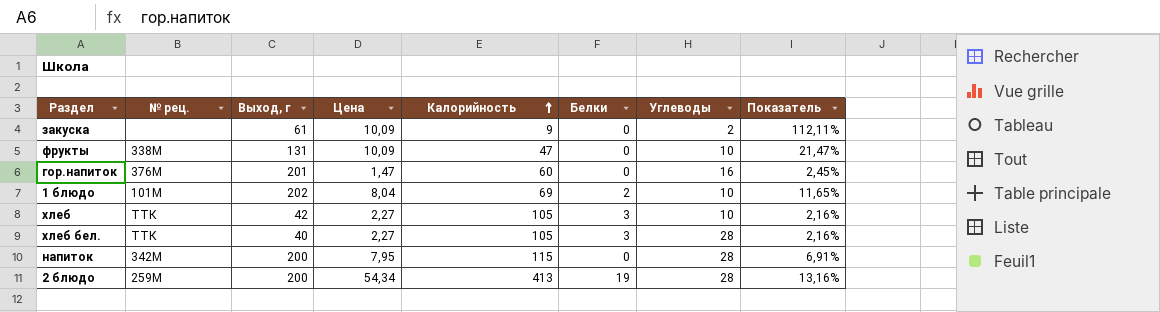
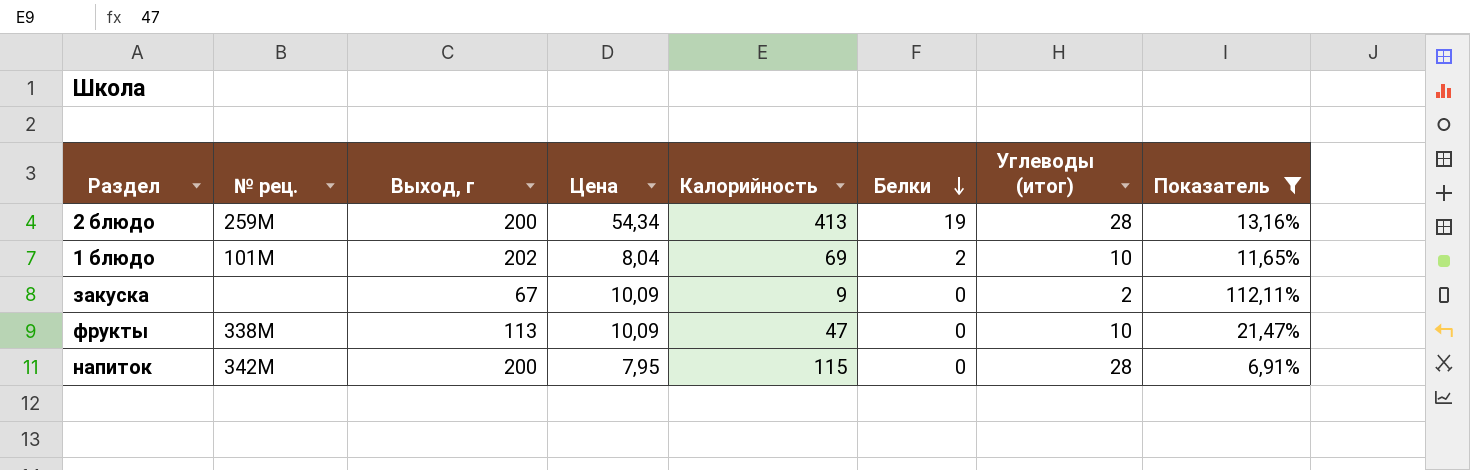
filter: none -> Показатель >= 6,91%
row order: Калорийность ascending -> Белки descending
column name: Углеводы -> Углеводы (итог)
закуска | Выход, г: 61 -> 67
фрукты | Выход, г: 131 -> 113

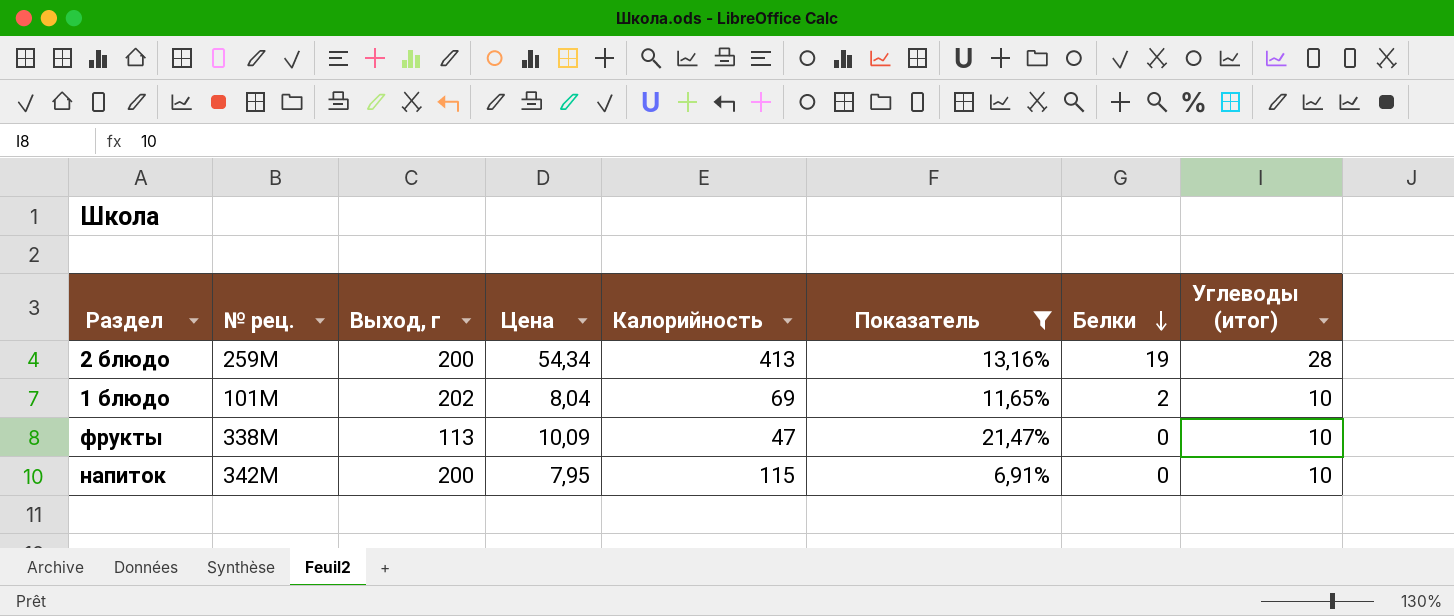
column Показатель | position: 8 -> 6
row закуска: none | 67 | 10,09 | 9 | 0 | 2 | 112,11% -> none
напиток | Углеводы (итог): 28 -> 10

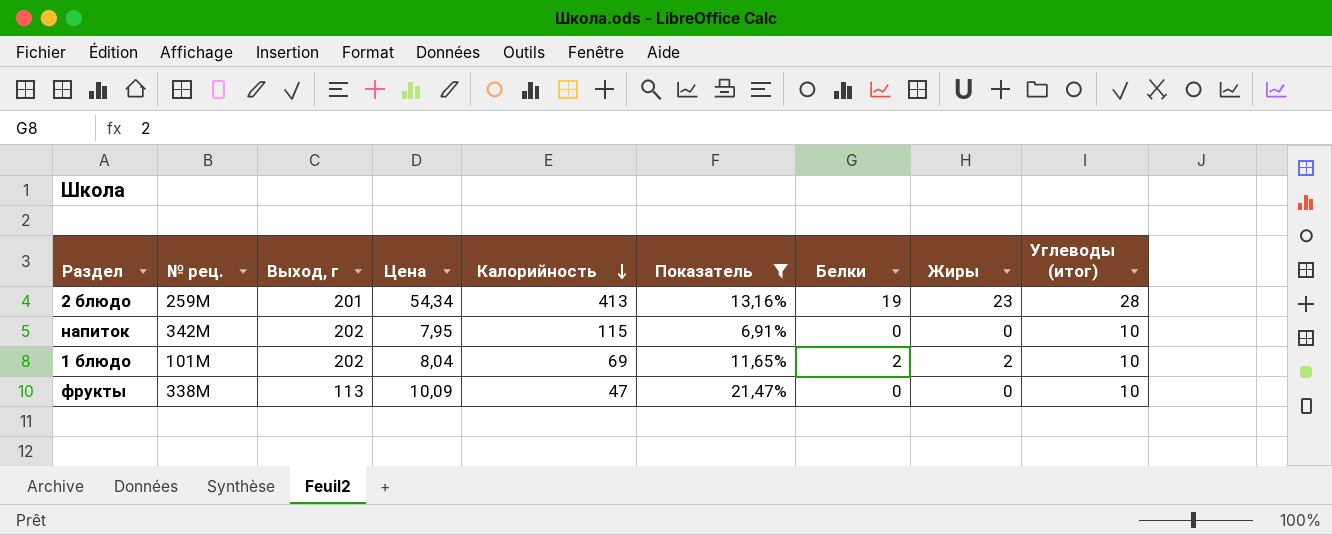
row order: Белки descending -> Калорийность descending
column Жиры | position: none -> 8
2 блюдо | Выход, г: 200 -> 201
напиток | Выход, г: 200 -> 202

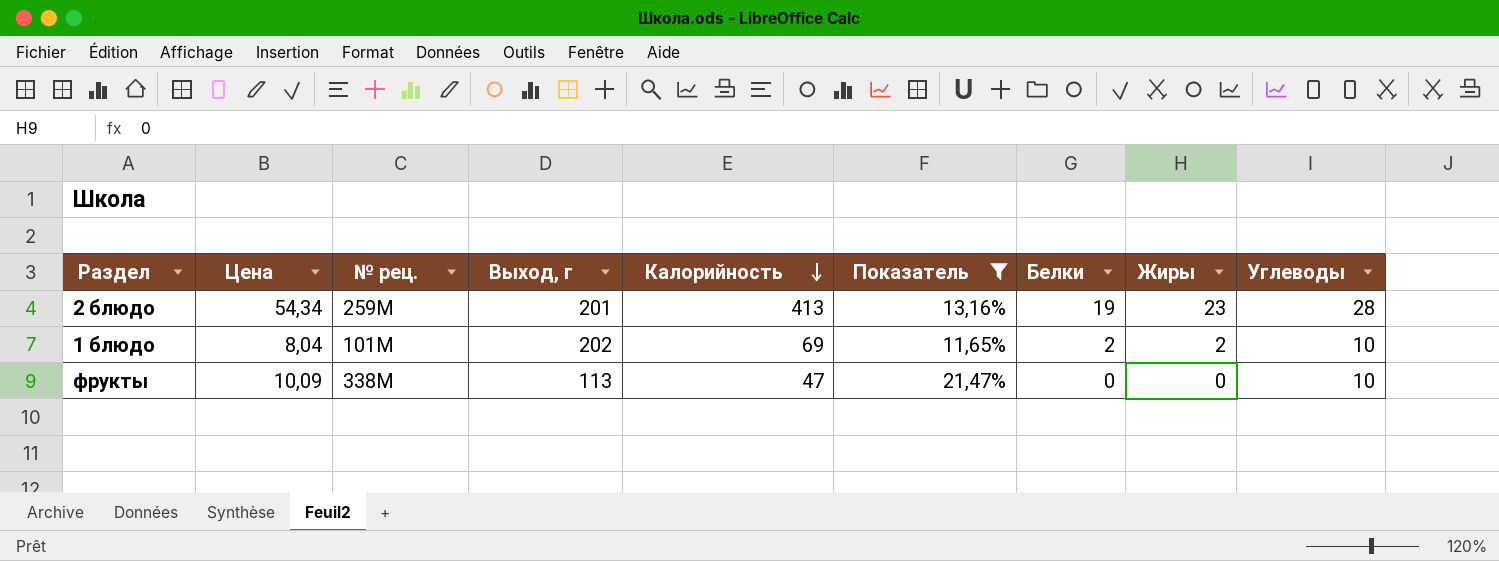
column Цена | position: 4 -> 2
column name: Углеводы (итог) -> Углеводы
row напиток: 342М | 202 | 7,95 | 115 | 6,91% | 0 | 0 | 10 -> none

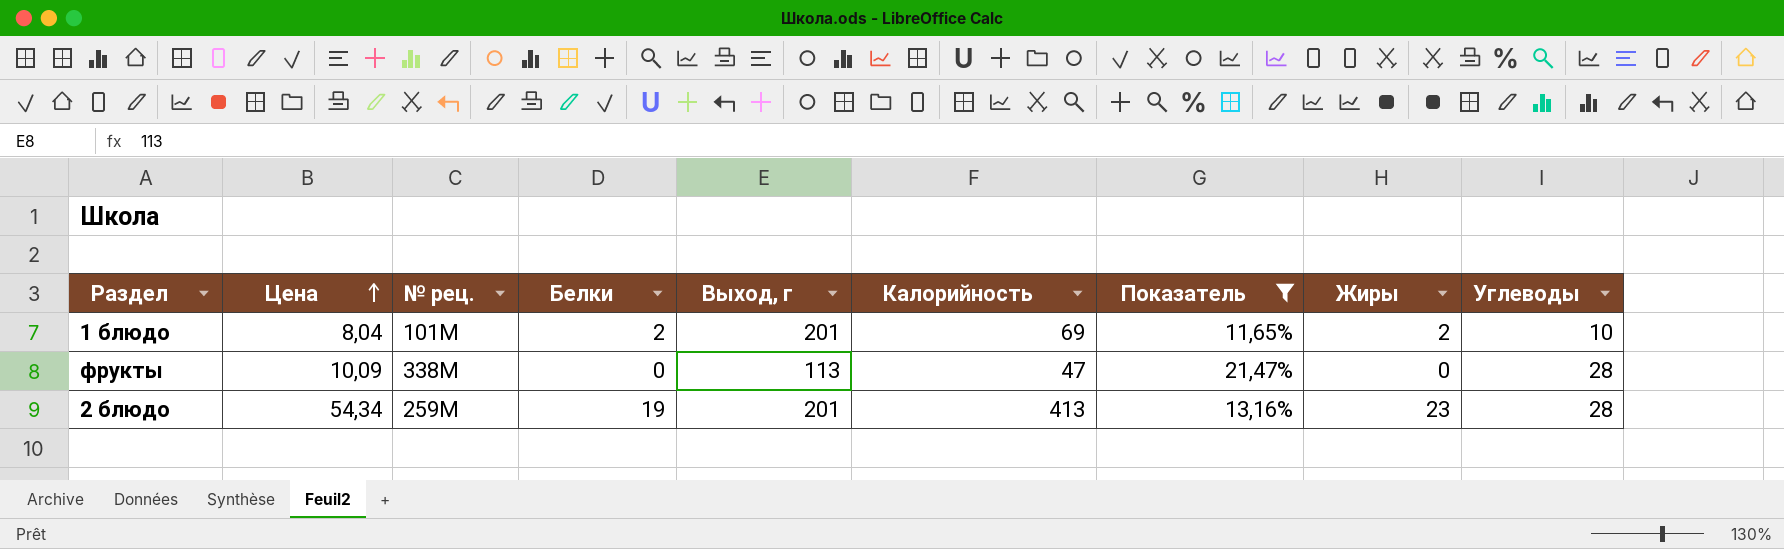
row order: Калорийность descending -> Цена ascending
column Белки | position: 7 -> 4
1 блюдо | Выход, г: 202 -> 201
фрукты | Углеводы: 10 -> 28

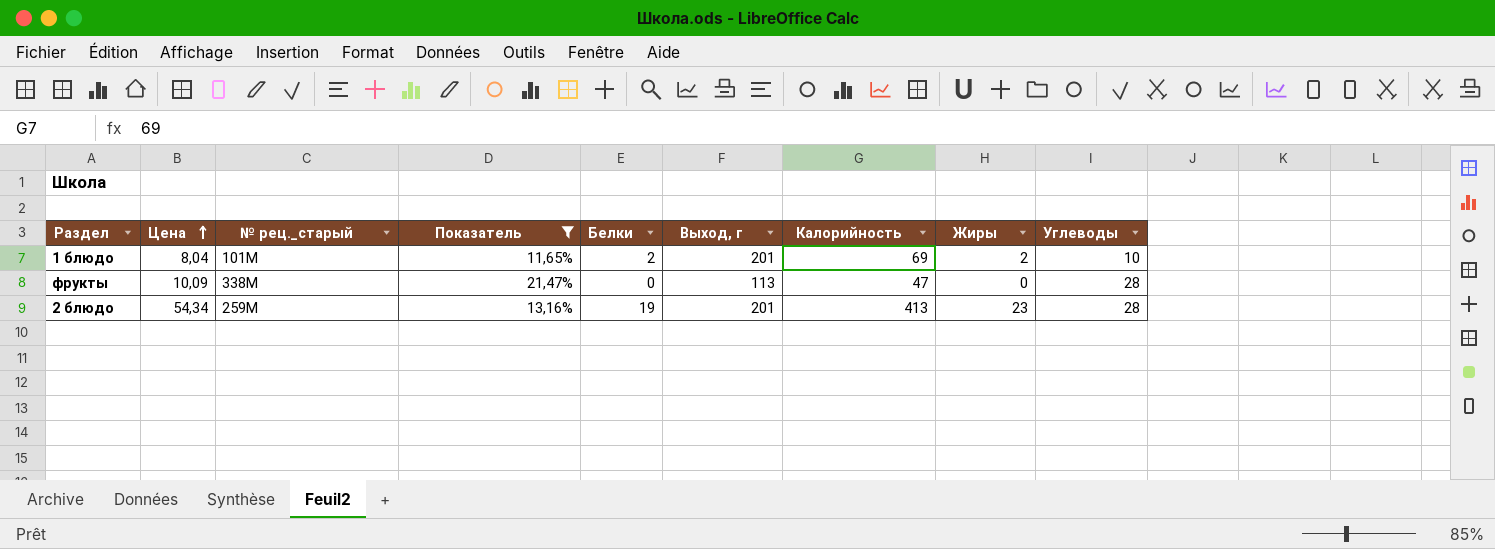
column name: № рец. -> № рец._старый
column Показатель | position: 7 -> 4

